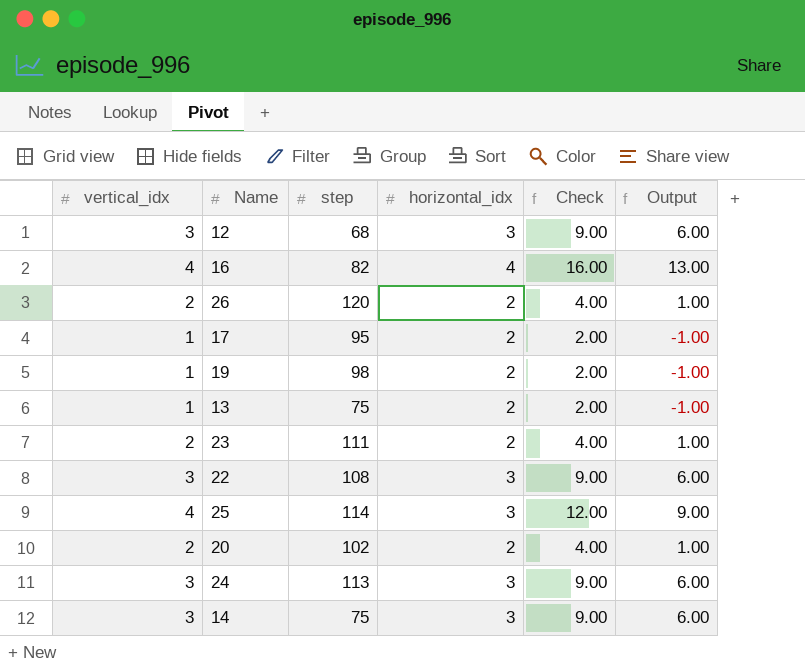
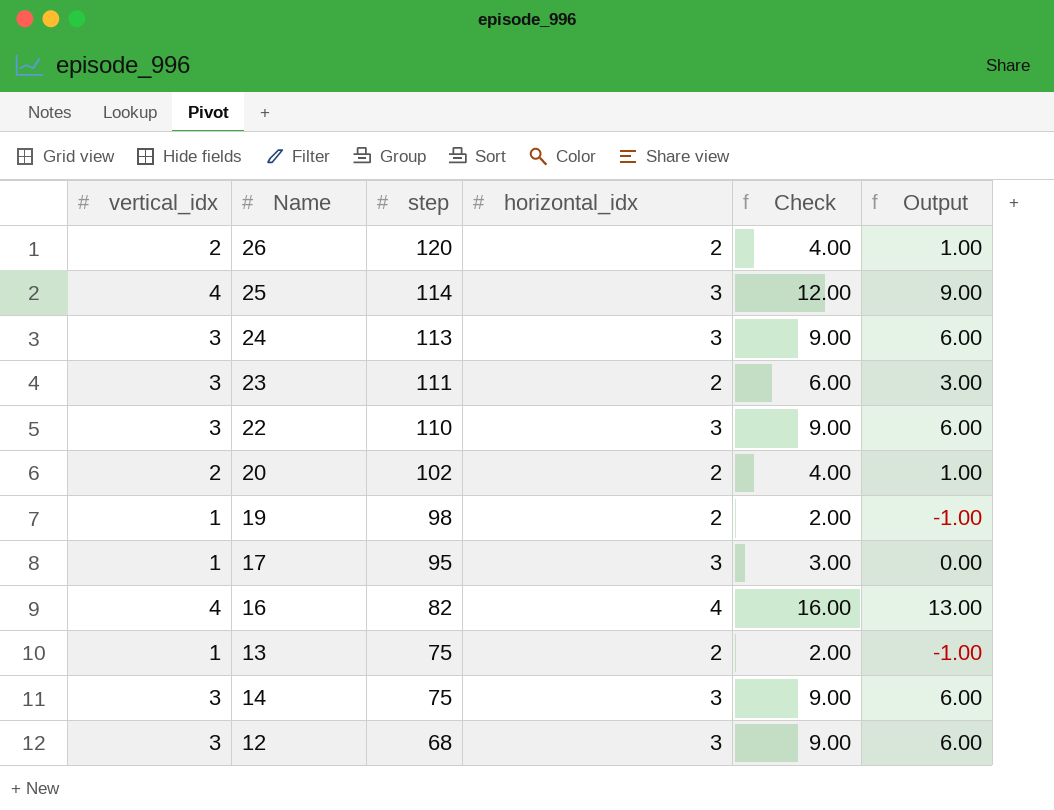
row order: none -> step descending
23 | vertical_idx: 2 -> 3
23 | Check: 4.00 -> 6.00
23 | Output: 1.00 -> 3.00
22 | step: 108 -> 110
17 | horizontal_idx: 2 -> 3
17 | Check: 2.00 -> 3.00
17 | Output: -1.00 -> 0.00

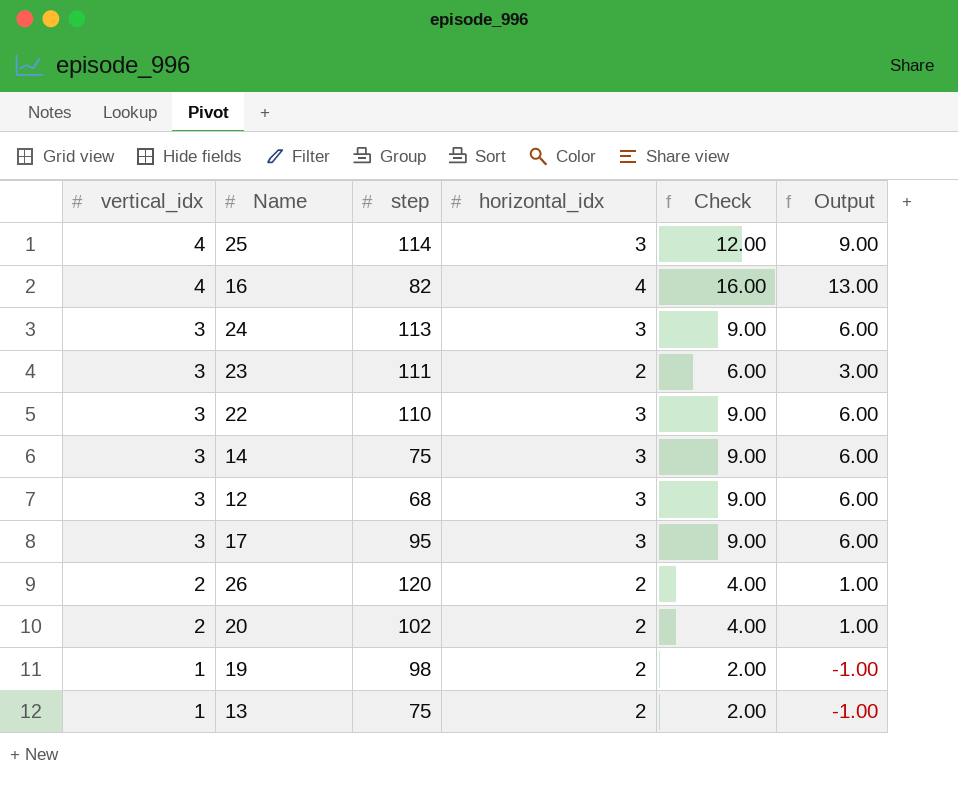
row order: step descending -> vertical_idx descending
17 | vertical_idx: 1 -> 3
17 | Check: 3.00 -> 9.00
17 | Output: 0.00 -> 6.00

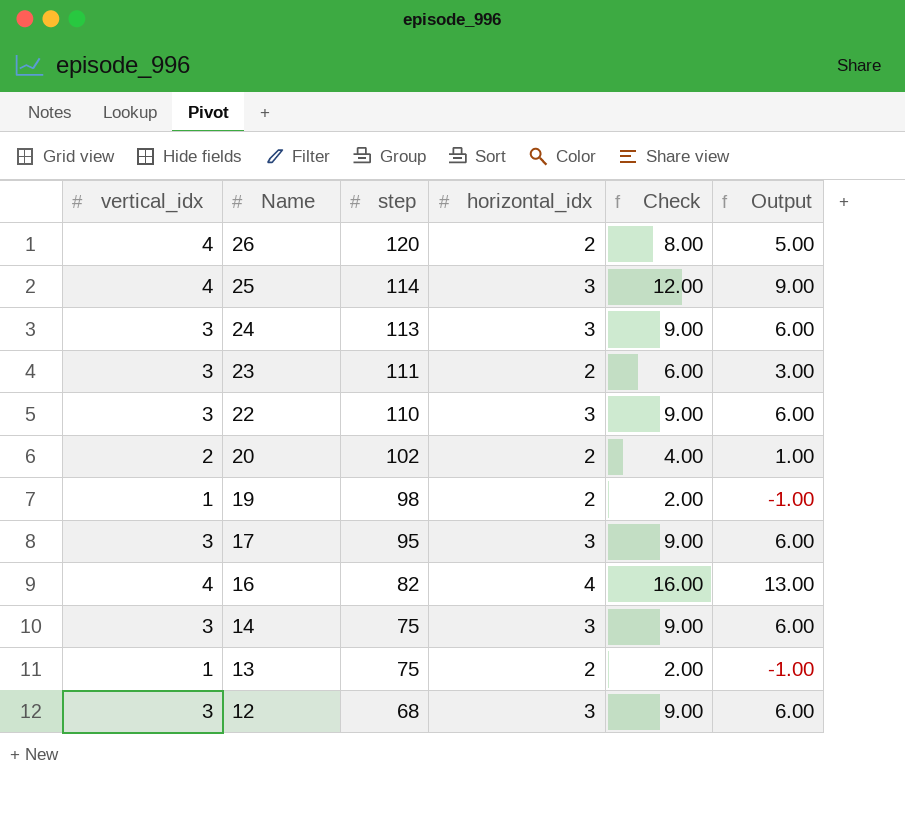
row order: vertical_idx descending -> Name descending
26 | vertical_idx: 2 -> 4
26 | Check: 4.00 -> 8.00
26 | Output: 1.00 -> 5.00

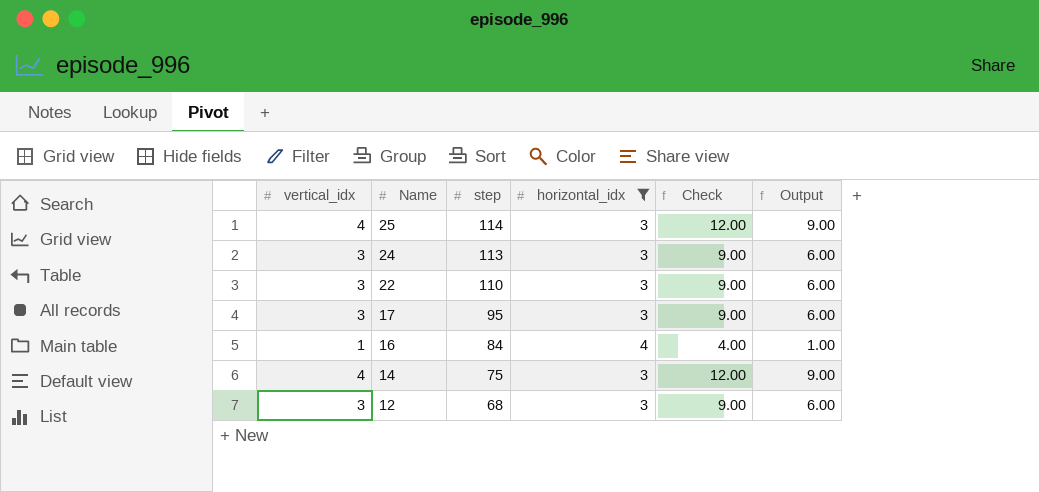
filter: none -> horizontal_idx != 2
16 | vertical_idx: 4 -> 1
16 | step: 82 -> 84
16 | Check: 16.00 -> 4.00
16 | Output: 13.00 -> 1.00
14 | vertical_idx: 3 -> 4
14 | Check: 9.00 -> 12.00
14 | Output: 6.00 -> 9.00

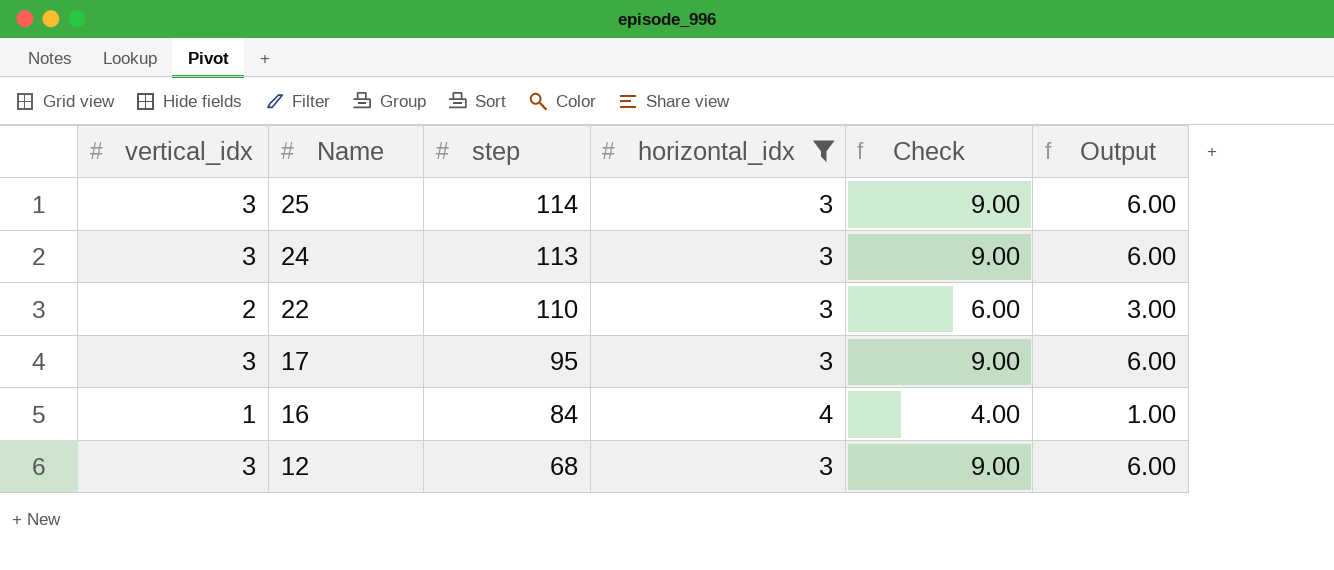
row 14: 4 | 75 | 3 | 12.00 | 9.00 -> none
25 | vertical_idx: 4 -> 3
25 | Check: 12.00 -> 9.00
25 | Output: 9.00 -> 6.00
22 | vertical_idx: 3 -> 2
22 | Check: 9.00 -> 6.00
22 | Output: 6.00 -> 3.00

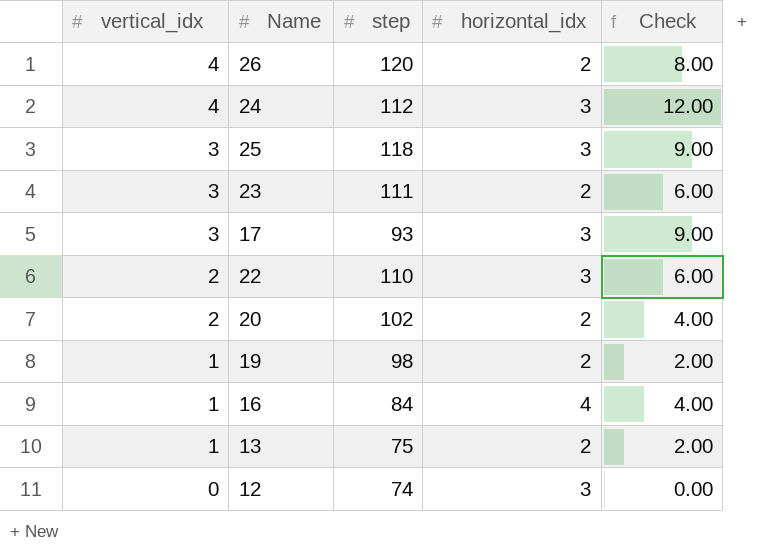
filter: horizontal_idx != 2 -> none
row order: Name descending -> vertical_idx descending
column Output | formula: [Check] - 3 -> none
24 | vertical_idx: 3 -> 4
24 | step: 113 -> 112
24 | Check: 9.00 -> 12.00
25 | step: 114 -> 118
17 | step: 95 -> 93
12 | vertical_idx: 3 -> 0
12 | step: 68 -> 74
12 | Check: 9.00 -> 0.00

